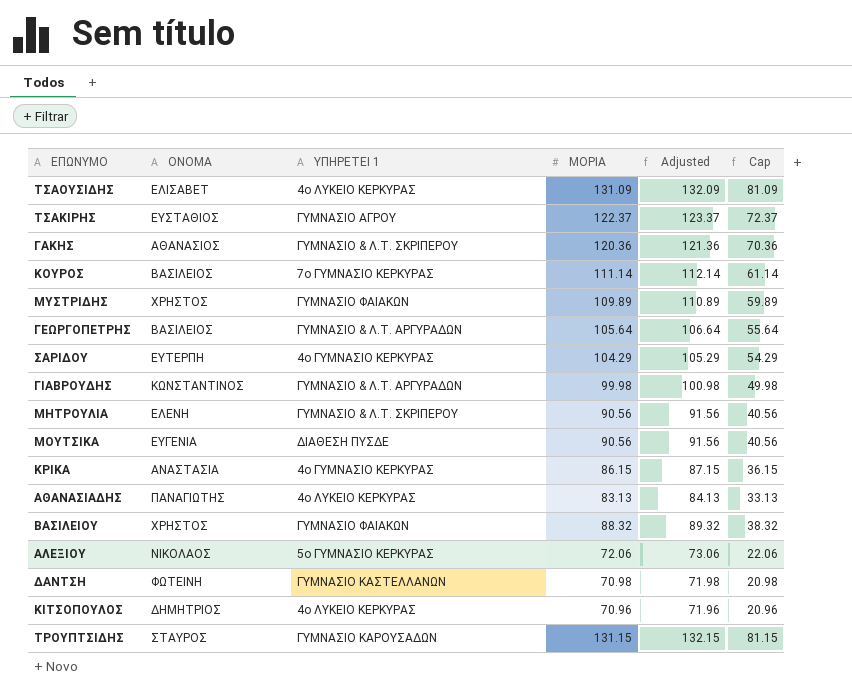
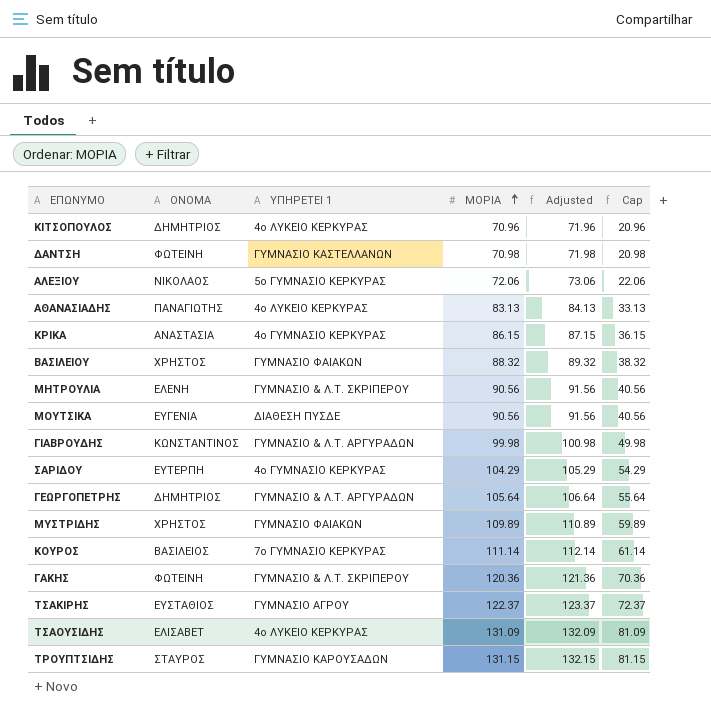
row order: none -> ΜΟΡΙΑ ascending
ΓΕΩΡΓΟΠΕΤΡΗΣ | ΟΝΟΜΑ: ΒΑΣΙΛΕΙΟΣ -> ΔΗΜΗΤΡΙΟΣ
ΓΑΚΗΣ | ΟΝΟΜΑ: ΑΘΑΝΑΣΙΟΣ -> ΦΩΤΕΙΝΗ

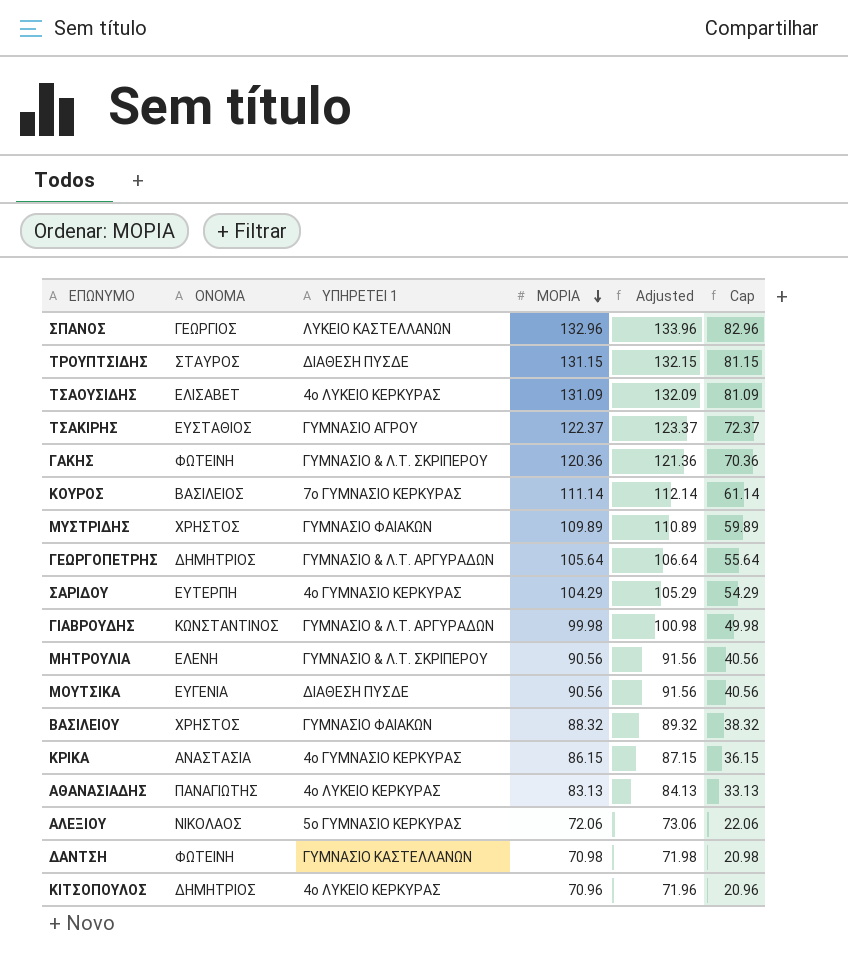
row order: ΜΟΡΙΑ ascending -> ΜΟΡΙΑ descending
row ΣΠΑΝΟΣ: none -> ΓΕΩΡΓΙΟΣ | ΛΥΚΕΙΟ ΚΑΣΤΕΛΛΑΝΩΝ | 132.96 | 133.96 | 82.96
ΤΡΟΥΠΤΣΙΔΗΣ | ΥΠΗΡΕΤΕΙ 1: ΓΥΜΝΑΣΙΟ ΚΑΡΟΥΣΑΔΩΝ -> ΔΙΑΘΕΣΗ ΠΥΣΔΕ

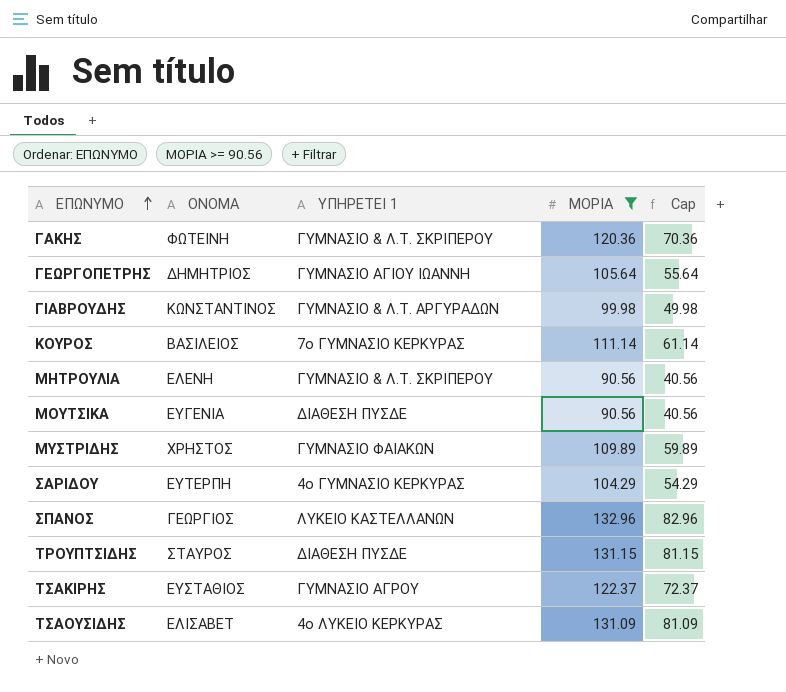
filter: none -> ΜΟΡΙΑ >= 90.56
row order: ΜΟΡΙΑ descending -> ΕΠΩΝΥΜΟ ascending
column Adjusted | formula: [ΜΟΡΙΑ] + 1 -> none
ΓΕΩΡΓΟΠΕΤΡΗΣ | ΥΠΗΡΕΤΕΙ 1: ΓΥΜΝΑΣΙΟ & Λ.Τ. ΑΡΓΥΡΑΔΩΝ -> ΓΥΜΝΑΣΙΟ ΑΓΙΟΥ ΙΩΑΝΝΗ

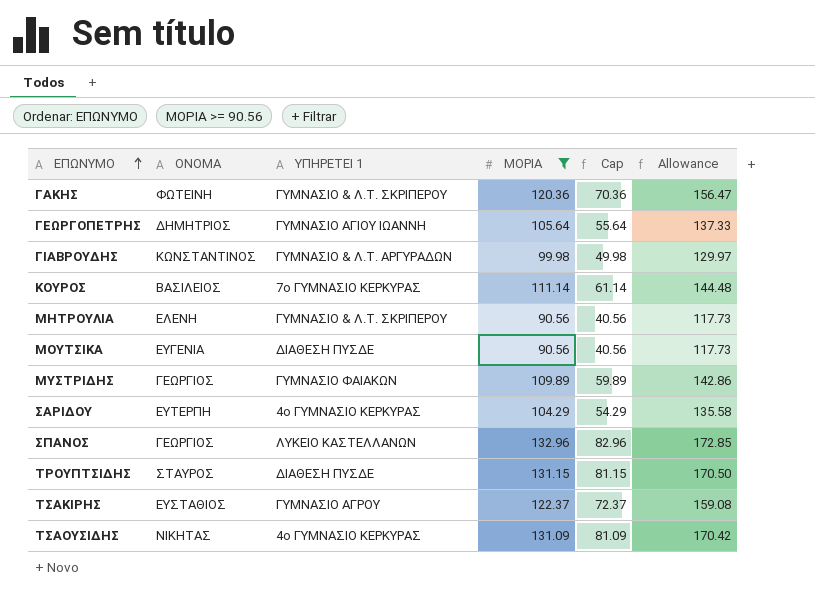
column Allowance | formula: none -> [ΜΟΡΙΑ] * 1.3
ΜΥΣΤΡΙΔΗΣ | ΟΝΟΜΑ: ΧΡΗΣΤΟΣ -> ΓΕΩΡΓΙΟΣ
ΤΣΑΟΥΣΙΔΗΣ | ΟΝΟΜΑ: ΕΛΙΣΑΒΕΤ -> ΝΙΚΗΤΑΣ
ΤΣΑΟΥΣΙΔΗΣ | ΥΠΗΡΕΤΕΙ 1: 4ο ΛΥΚΕΙΟ ΚΕΡΚΥΡΑΣ -> 4ο ΓΥΜΝΑΣΙΟ ΚΕΡΚΥΡΑΣ

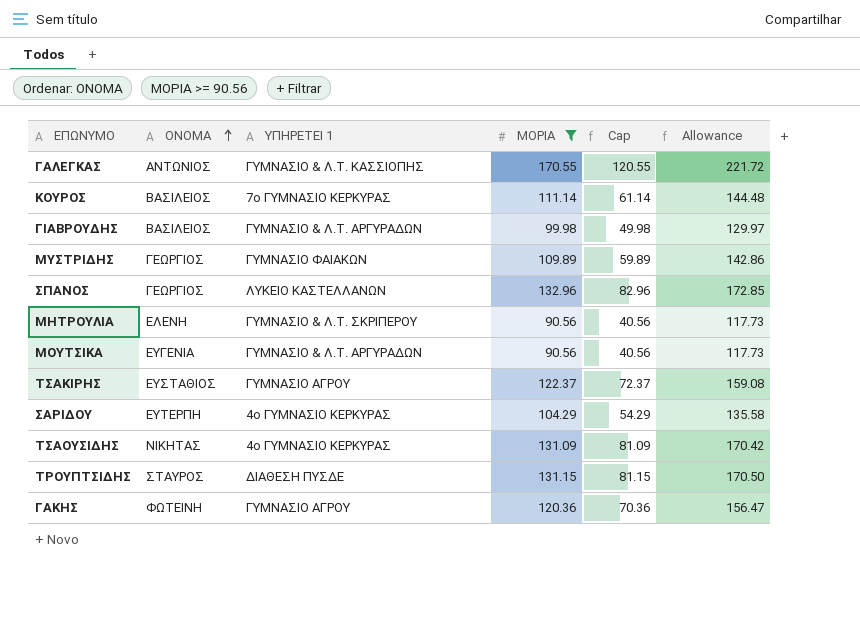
row order: ΕΠΩΝΥΜΟ ascending -> ΟΝΟΜΑ ascending
row ΓΕΩΡΓΟΠΕΤΡΗΣ: ΔΗΜΗΤΡΙΟΣ | ΓΥΜΝΑΣΙΟ ΑΓΙΟΥ ΙΩΑΝΝΗ | 105.64 | 55.64 | 137.33 -> none
row ΓΑΛΕΓΚΑΣ: none -> ΑΝΤΩΝΙΟΣ | ΓΥΜΝΑΣΙΟ & Λ.Τ. ΚΑΣΣΙΟΠΗΣ | 170.55 | 120.55 | 221.72
ΓΙΑΒΡΟΥΔΗΣ | ΟΝΟΜΑ: ΚΩΝΣΤΑΝΤΙΝΟΣ -> ΒΑΣΙΛΕΙΟΣ
ΜΟΥΤΣΙΚΑ | ΥΠΗΡΕΤΕΙ 1: ΔΙΑΘΕΣΗ ΠΥΣΔΕ -> ΓΥΜΝΑΣΙΟ & Λ.Τ. ΑΡΓΥΡΑΔΩΝ
ΓΑΚΗΣ | ΥΠΗΡΕΤΕΙ 1: ΓΥΜΝΑΣΙΟ & Λ.Τ. ΣΚΡΙΠΕΡΟΥ -> ΓΥΜΝΑΣΙΟ ΑΓΡΟΥ

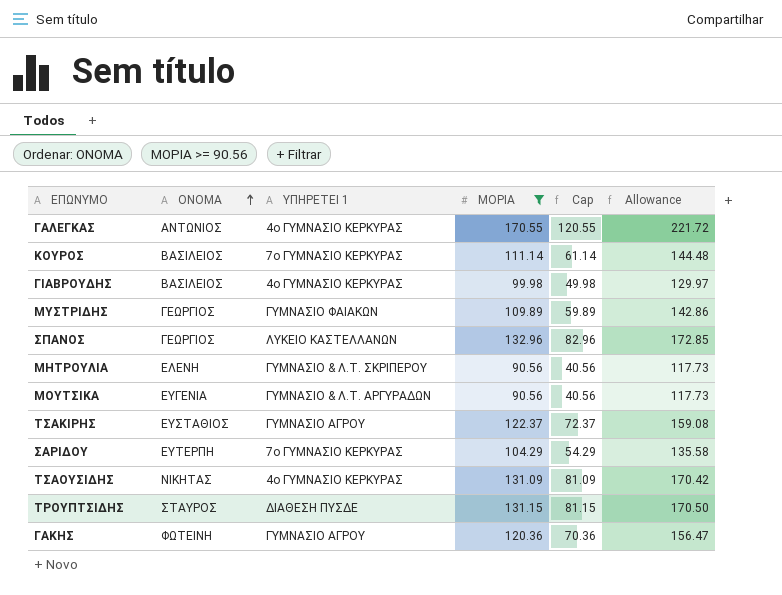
ΓΑΛΕΓΚΑΣ | ΥΠΗΡΕΤΕΙ 1: ΓΥΜΝΑΣΙΟ & Λ.Τ. ΚΑΣΣΙΟΠΗΣ -> 4ο ΓΥΜΝΑΣΙΟ ΚΕΡΚΥΡΑΣ
ΓΙΑΒΡΟΥΔΗΣ | ΥΠΗΡΕΤΕΙ 1: ΓΥΜΝΑΣΙΟ & Λ.Τ. ΑΡΓΥΡΑΔΩΝ -> 4ο ΓΥΜΝΑΣΙΟ ΚΕΡΚΥΡΑΣ
ΣΑΡΙΔΟΥ | ΥΠΗΡΕΤΕΙ 1: 4ο ΓΥΜΝΑΣΙΟ ΚΕΡΚΥΡΑΣ -> 7ο ΓΥΜΝΑΣΙΟ ΚΕΡΚΥΡΑΣ

